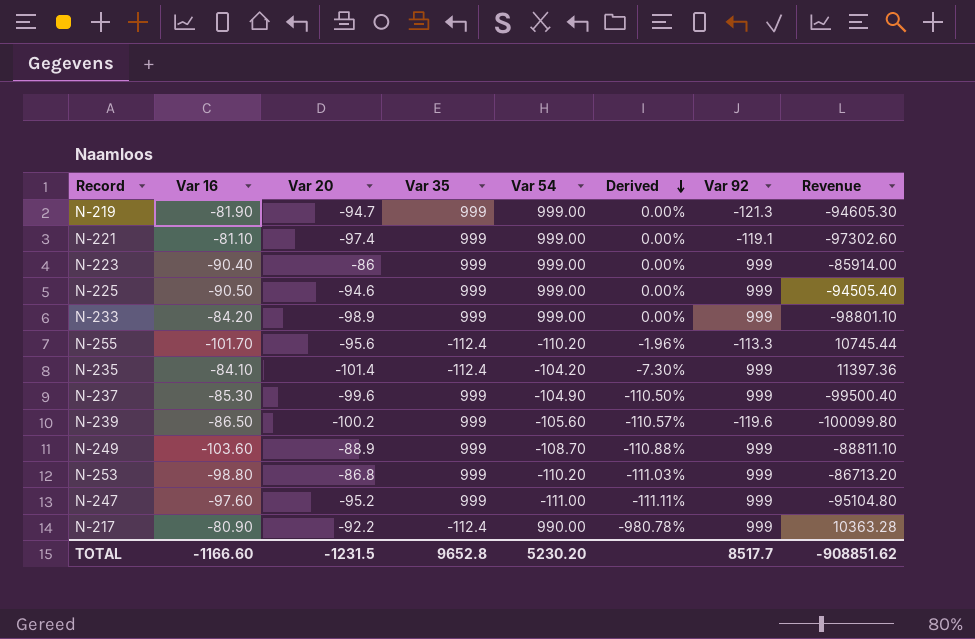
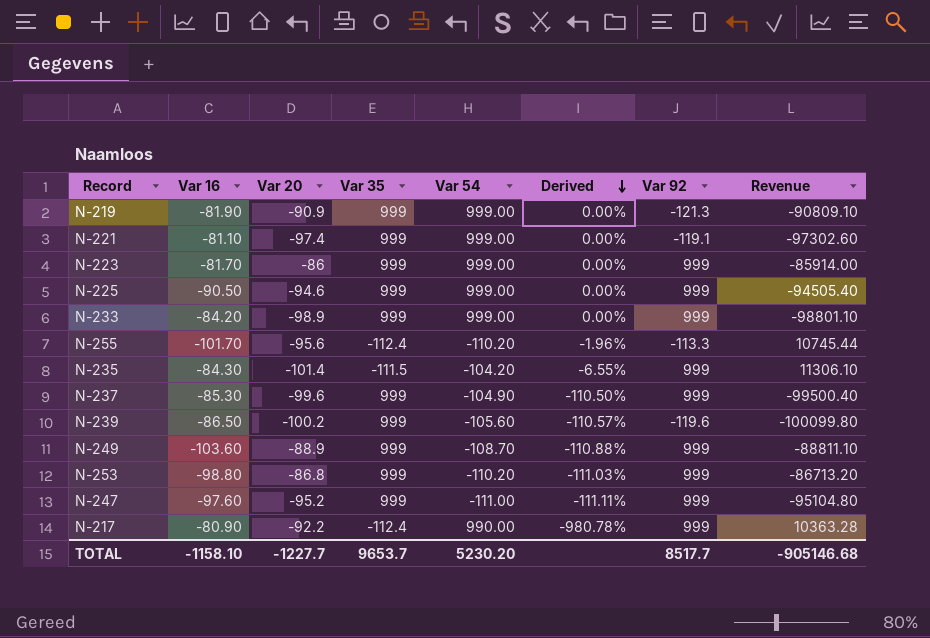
N-219 | Var 20: -94.7 -> -90.9
N-219 | Revenue: -94605.30 -> -90809.10
N-223 | Var 16: -90.40 -> -81.70
N-235 | Var 16: -84.10 -> -84.30
N-235 | Var 35: -112.4 -> -111.5
N-235 | Derived: -7.30% -> -6.55%
N-235 | Revenue: 11397.36 -> 11306.10
TOTAL | Var 16: -1166.60 -> -1158.10
TOTAL | Var 20: -1231.5 -> -1227.7
TOTAL | Var 35: 9652.8 -> 9653.7
TOTAL | Revenue: -908851.62 -> -905146.68

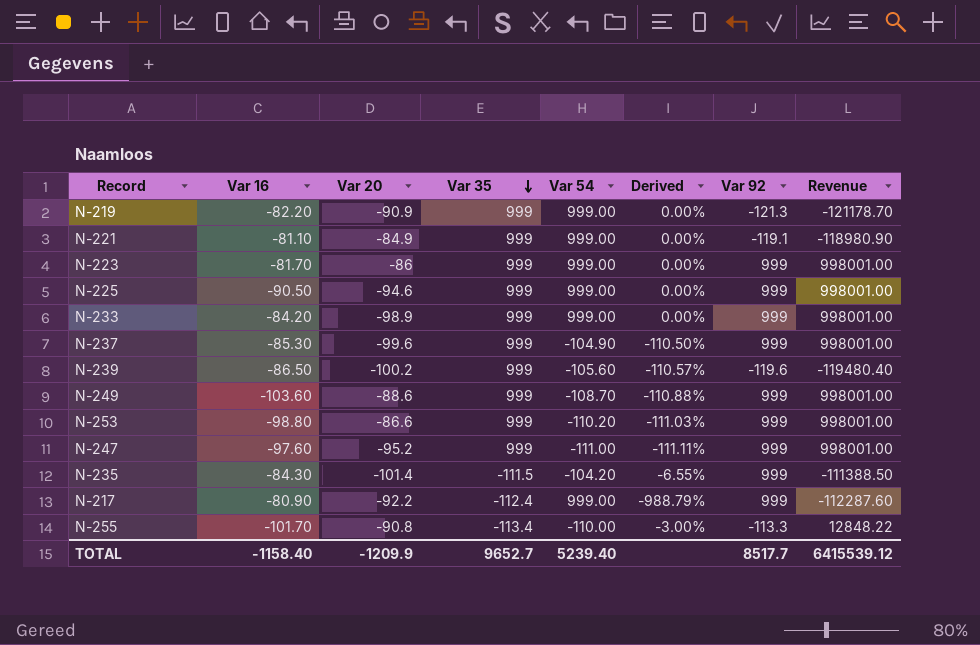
row order: Derived descending -> Var 35 descending
column Revenue | formula: [Var 20] * [Var 35] -> [Var 35] * [Var 92]
N-219 | Var 16: -81.90 -> -82.20
N-221 | Var 20: -97.4 -> -84.9
N-249 | Var 20: -88.9 -> -88.6
N-253 | Var 20: -86.8 -> -86.6
N-217 | Var 54: 990.00 -> 999.00
N-217 | Derived: -980.78% -> -988.79%
N-255 | Var 20: -95.6 -> -90.8
N-255 | Var 35: -112.4 -> -113.4
N-255 | Var 54: -110.20 -> -110.00
N-255 | Derived: -1.96% -> -3.00%
TOTAL | Var 16: -1158.10 -> -1158.40
TOTAL | Var 20: -1227.7 -> -1209.9
TOTAL | Var 35: 9653.7 -> 9652.7
TOTAL | Var 54: 5230.20 -> 5239.40
TOTAL | Revenue: -905146.68 -> 6415539.12

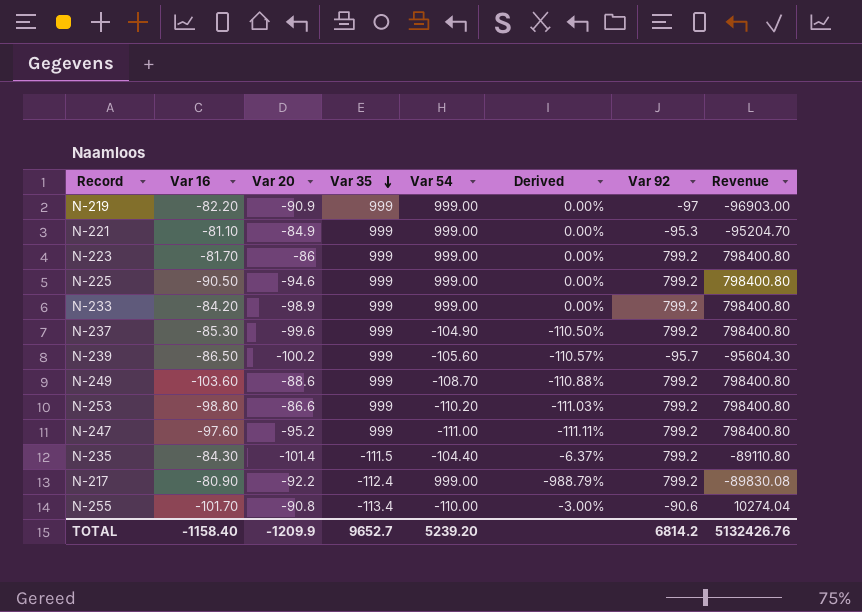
N-219 | Var 92: -121.3 -> -97
N-219 | Revenue: -121178.70 -> -96903.00
N-221 | Var 92: -119.1 -> -95.3
N-221 | Revenue: -118980.90 -> -95204.70
N-223 | Var 92: 999 -> 799.2
N-223 | Revenue: 998001.00 -> 798400.80
N-225 | Var 92: 999 -> 799.2
N-225 | Revenue: 998001.00 -> 798400.80
N-233 | Var 92: 999 -> 799.2
N-233 | Revenue: 998001.00 -> 798400.80
N-237 | Var 92: 999 -> 799.2
N-237 | Revenue: 998001.00 -> 798400.80
N-239 | Var 92: -119.6 -> -95.7
N-239 | Revenue: -119480.40 -> -95604.30
N-249 | Var 92: 999 -> 799.2
N-249 | Revenue: 998001.00 -> 798400.80
N-253 | Var 92: 999 -> 799.2
N-253 | Revenue: 998001.00 -> 798400.80
N-247 | Var 92: 999 -> 799.2
N-247 | Revenue: 998001.00 -> 798400.80
N-235 | Var 54: -104.20 -> -104.40
N-235 | Derived: -6.55% -> -6.37%
N-235 | Var 92: 999 -> 799.2
N-235 | Revenue: -111388.50 -> -89110.80
N-217 | Var 92: 999 -> 799.2
N-217 | Revenue: -112287.60 -> -89830.08
N-255 | Var 92: -113.3 -> -90.6
N-255 | Revenue: 12848.22 -> 10274.04
TOTAL | Var 54: 5239.40 -> 5239.20
TOTAL | Var 92: 8517.7 -> 6814.2
TOTAL | Revenue: 6415539.12 -> 5132426.76

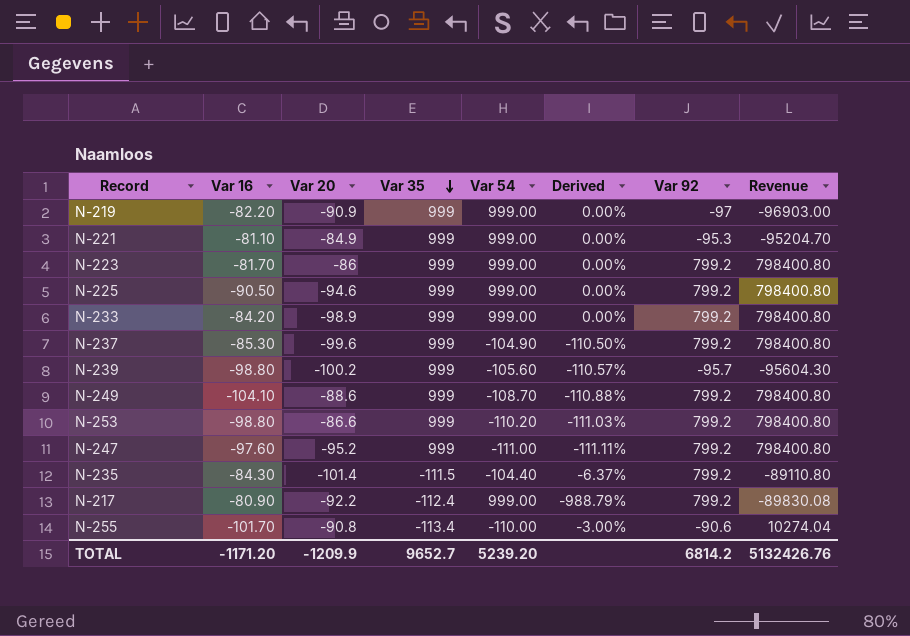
N-239 | Var 16: -86.50 -> -98.80
N-249 | Var 16: -103.60 -> -104.10
TOTAL | Var 16: -1158.40 -> -1171.20

